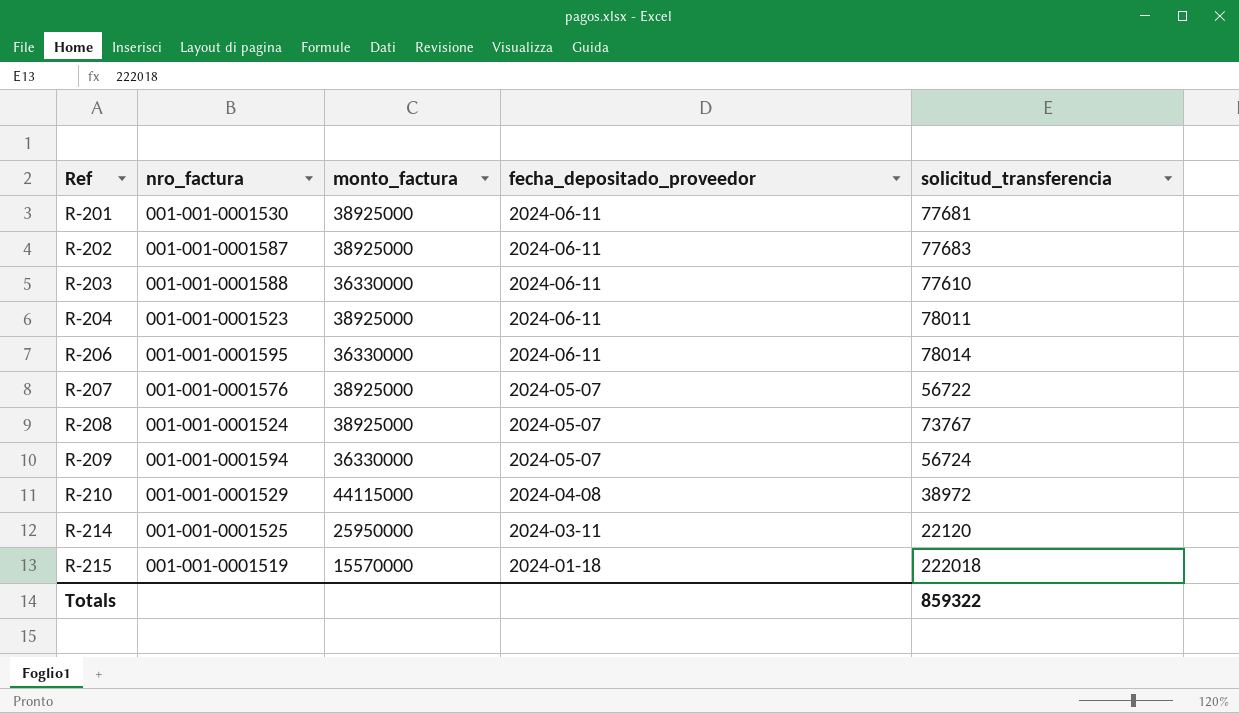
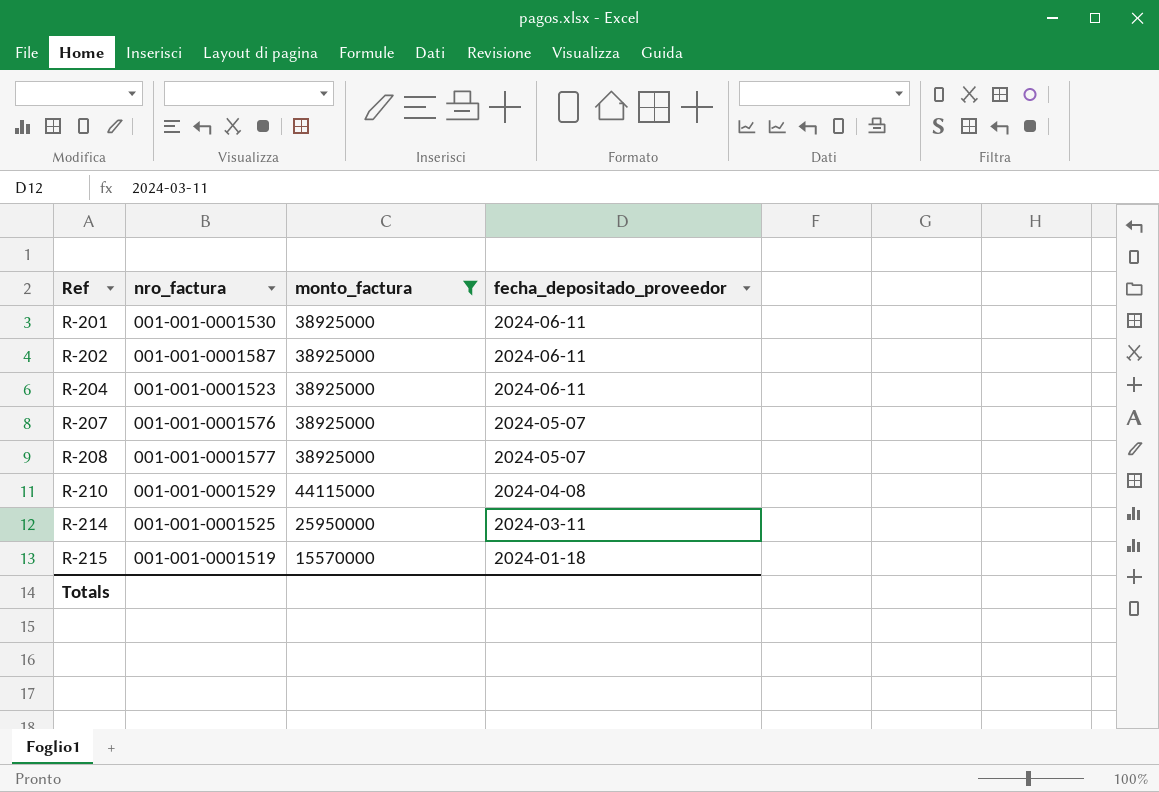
filter: none -> monto_factura != 36330000
column solicitud_transferencia | position: 5 -> none
R-208 | nro_factura: 001-001-0001524 -> 001-001-0001577

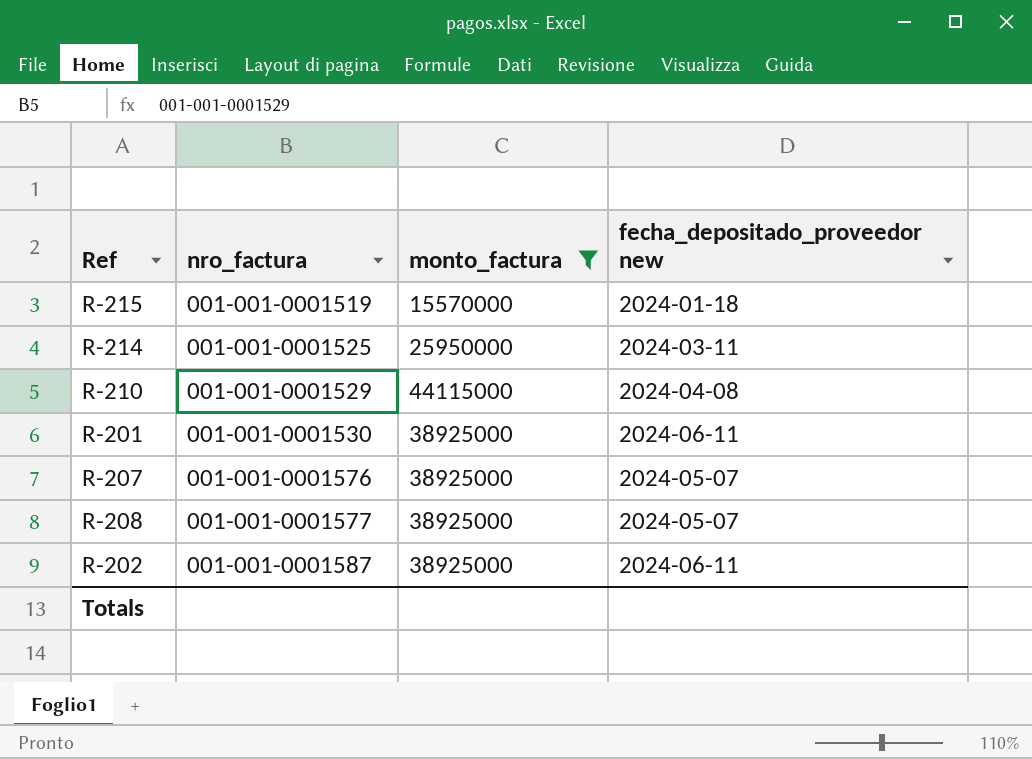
row order: Ref ascending -> nro_factura ascending
column name: fecha_depositado_proveedor -> fecha_depositado_proveedor new
row R-204: 001-001-0001523 | 38925000 | 2024-06-11 -> none

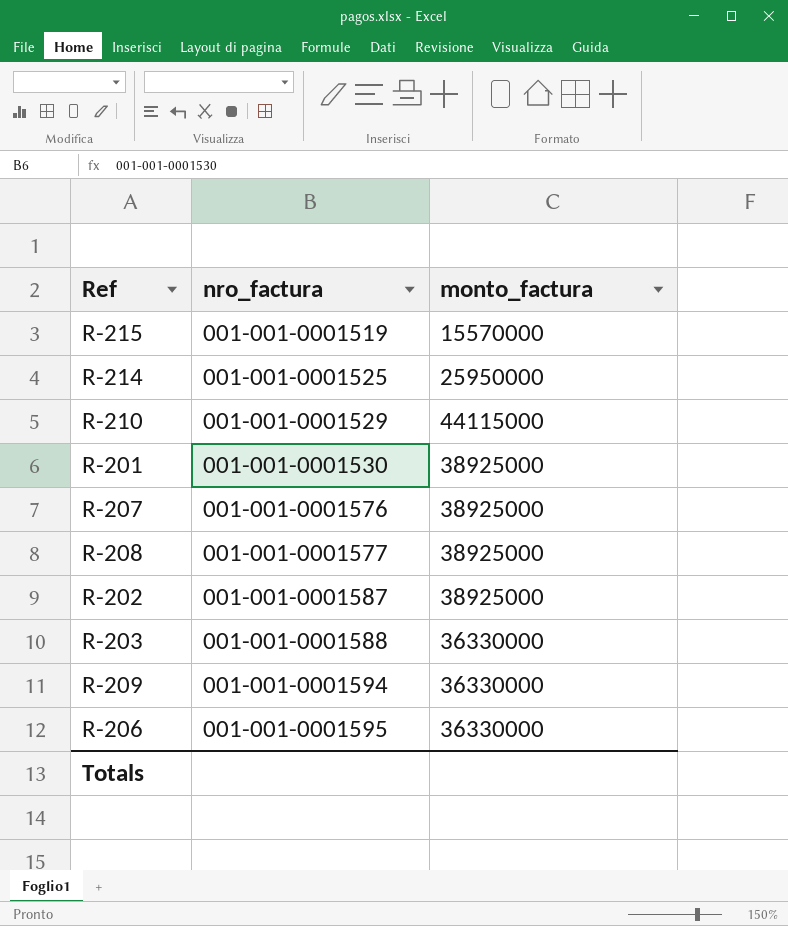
filter: monto_factura != 36330000 -> none
column fecha_depositado_proveedor new | position: 4 -> none

